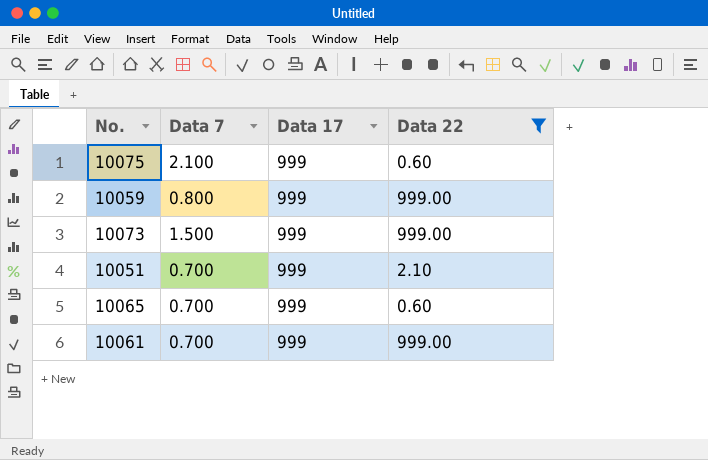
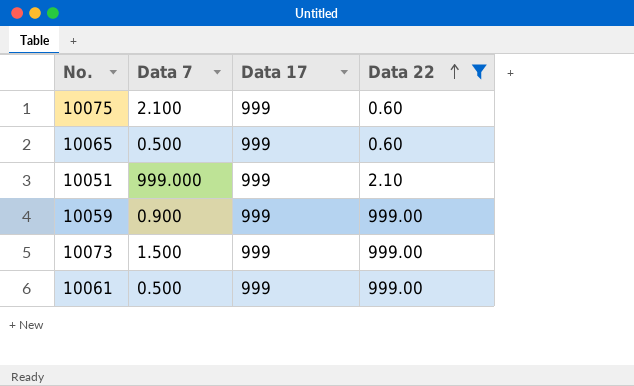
row order: none -> Data 22 ascending
10065 | Data 7: 0.700 -> 0.500
10051 | Data 7: 0.700 -> 999.000
10059 | Data 7: 0.800 -> 0.900
10061 | Data 7: 0.700 -> 0.500

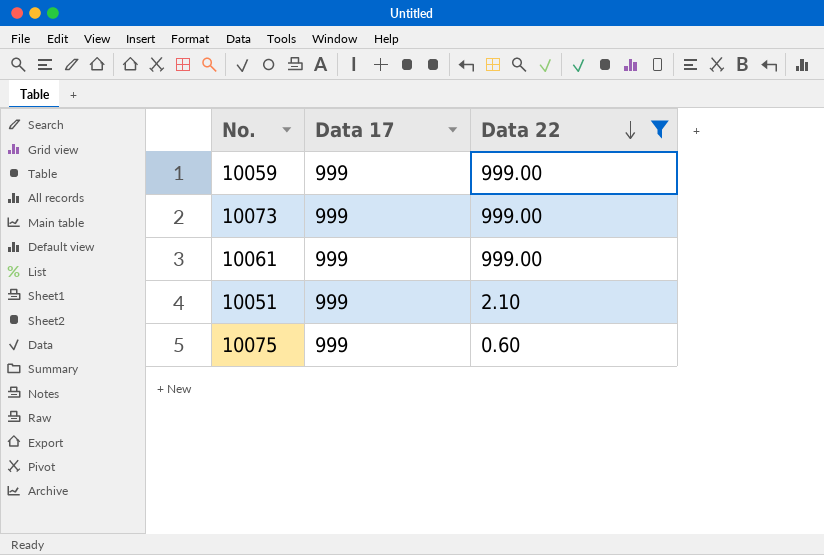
row order: Data 22 ascending -> Data 22 descending
column Data 7 | position: 2 -> none
row 10065: 0.500 | 999 | 0.60 -> none

